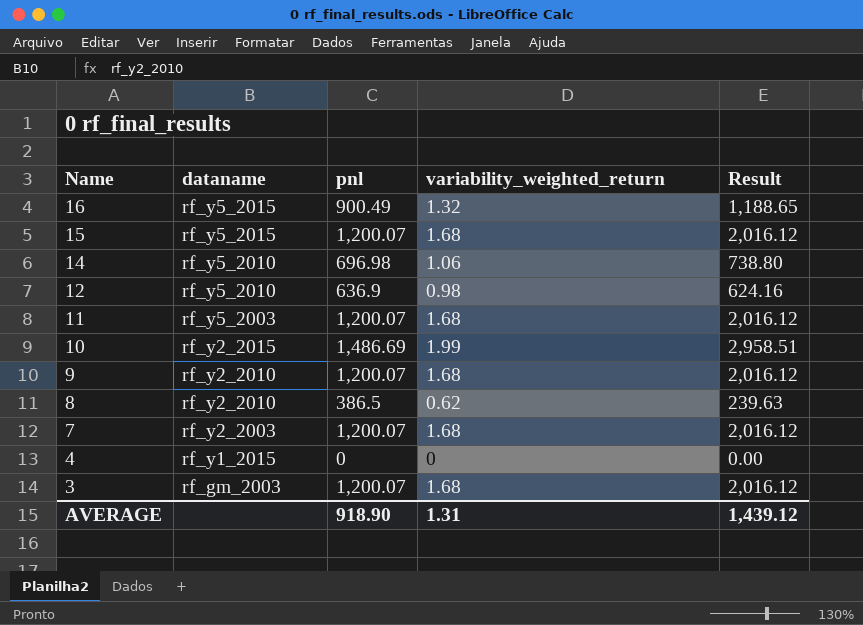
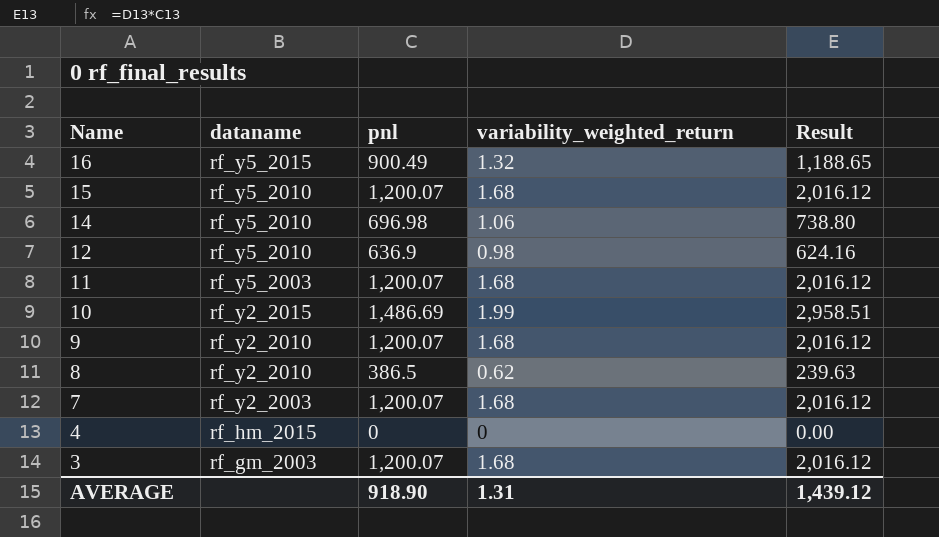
15 | dataname: rf_y5_2015 -> rf_y5_2010
4 | dataname: rf_y1_2015 -> rf_hm_2015

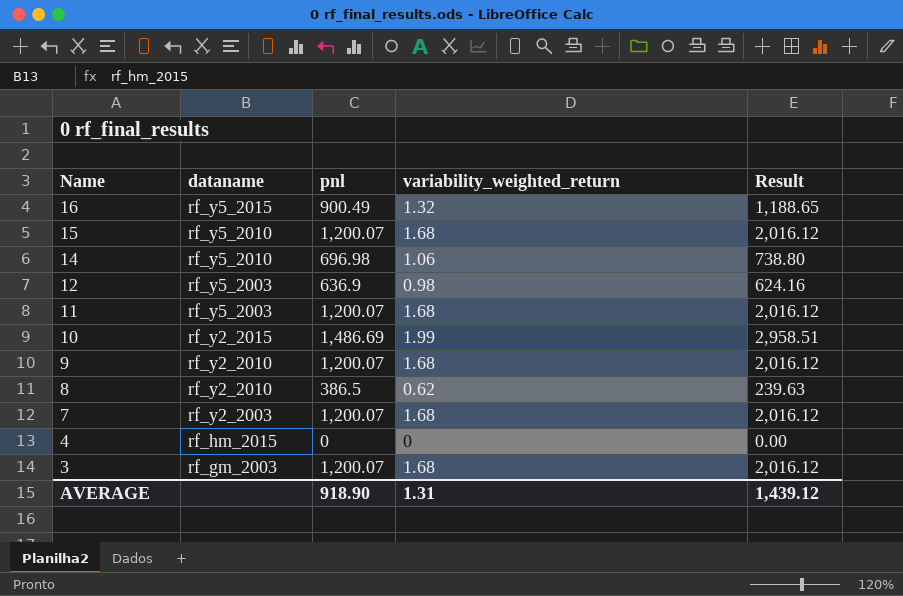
12 | dataname: rf_y5_2010 -> rf_y5_2003

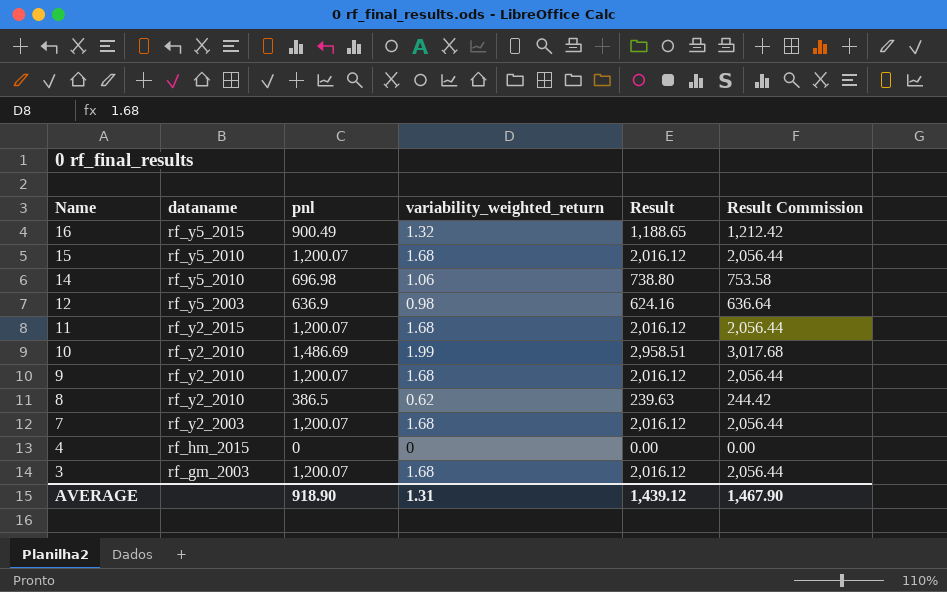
column Result Commission | formula: none -> [Result] * 1.02
11 | dataname: rf_y5_2003 -> rf_y2_2015
10 | dataname: rf_y2_2015 -> rf_y2_2010

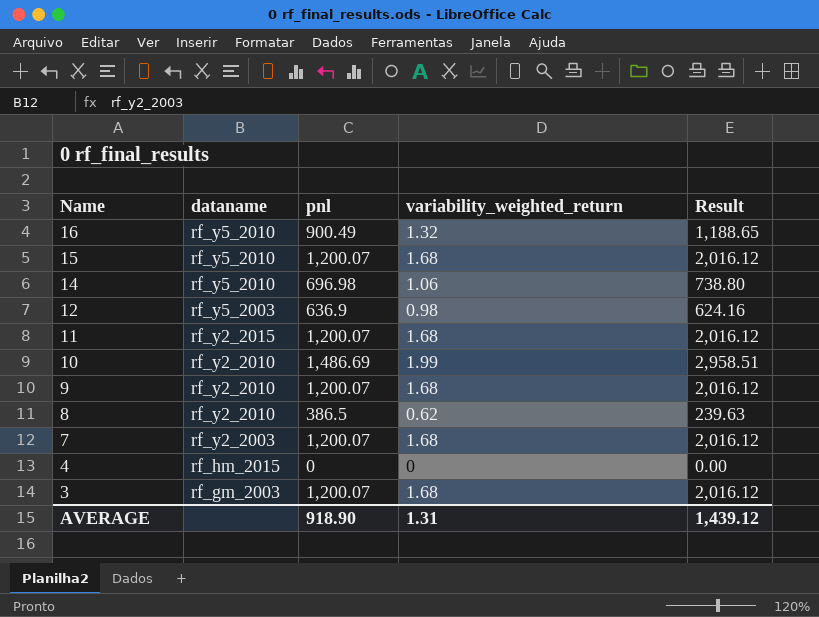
column Result Commission | formula: [Result] * 1.02 -> none
16 | dataname: rf_y5_2015 -> rf_y5_2010

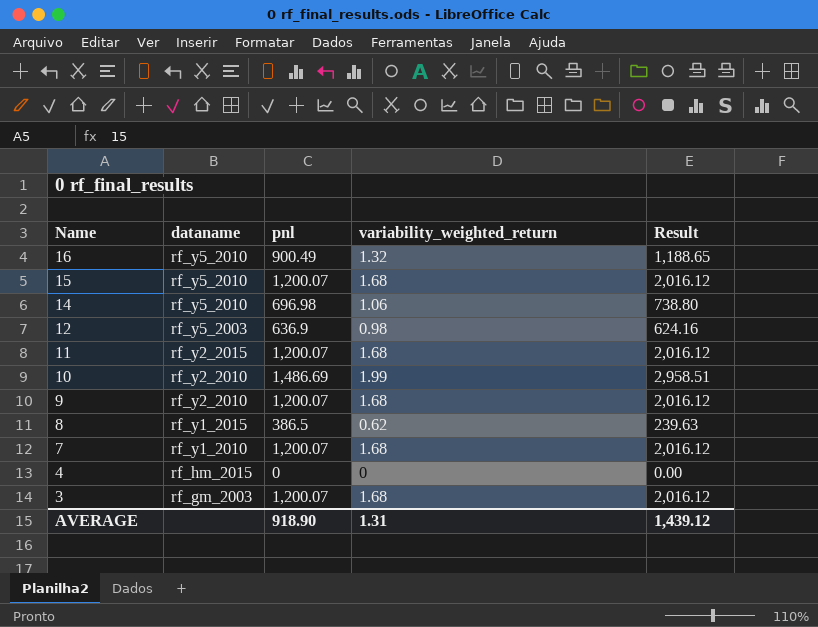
8 | dataname: rf_y2_2010 -> rf_y1_2015
7 | dataname: rf_y2_2003 -> rf_y1_2010

